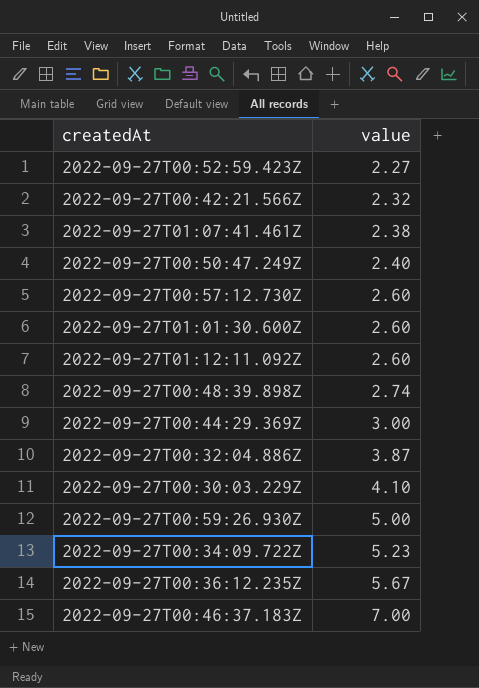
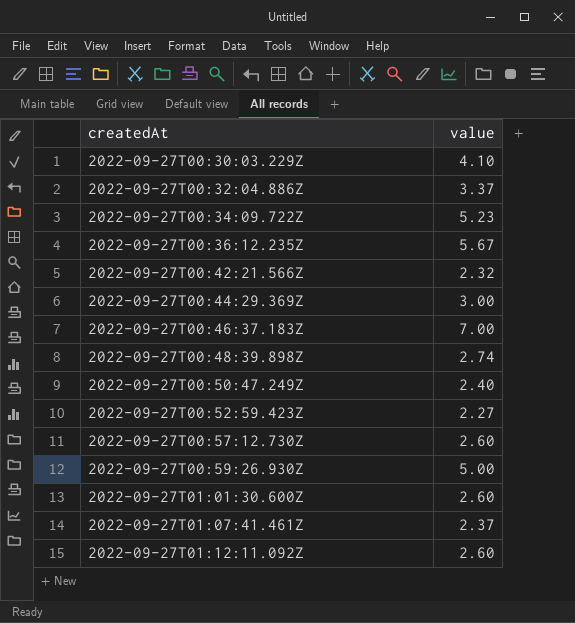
row order: value ascending -> createdAt ascending
2022-09-27T00:32:04.886Z | value: 3.87 -> 3.37
2022-09-27T01:07:41.461Z | value: 2.38 -> 2.37

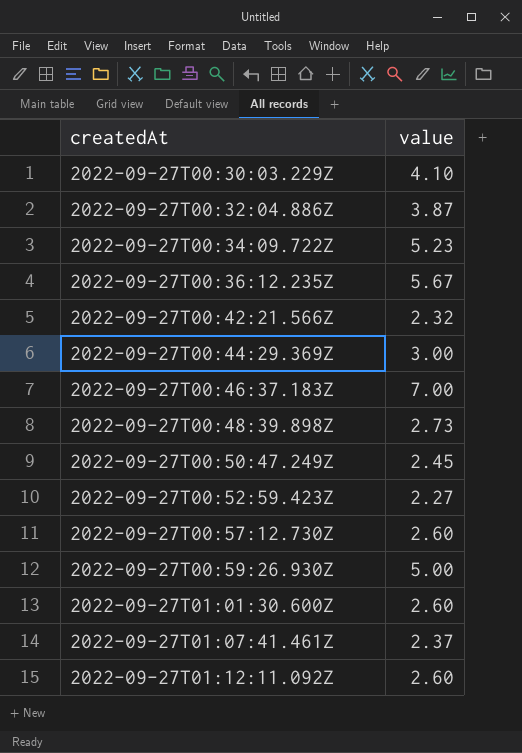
2022-09-27T00:32:04.886Z | value: 3.37 -> 3.87
2022-09-27T00:48:39.898Z | value: 2.74 -> 2.73
2022-09-27T00:50:47.249Z | value: 2.40 -> 2.45

